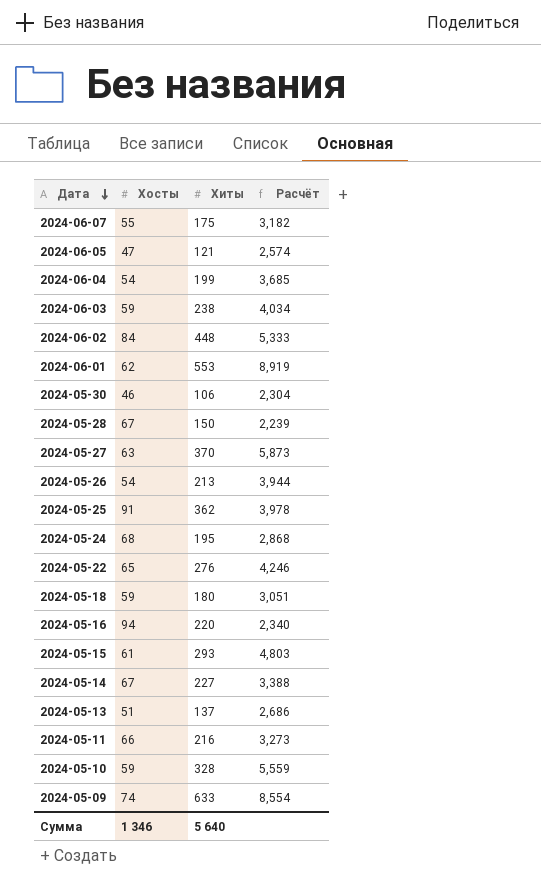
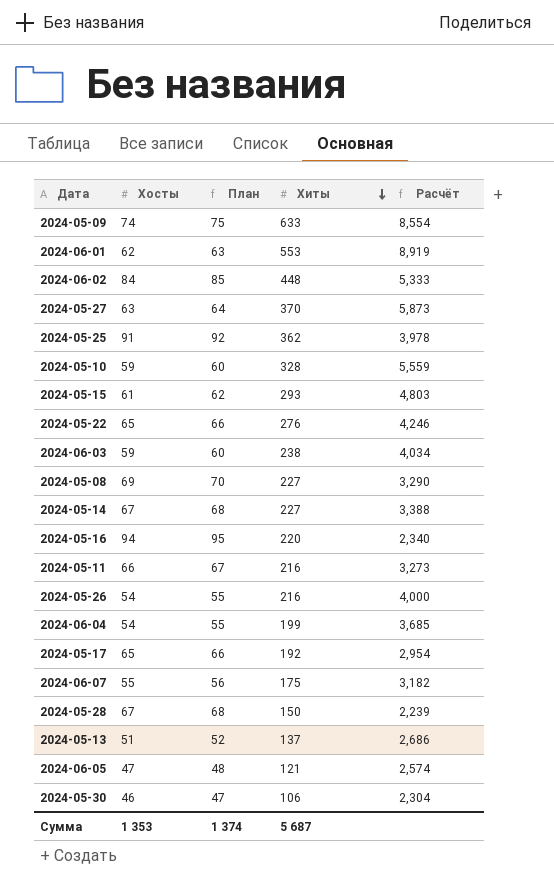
row order: Дата descending -> Хиты descending
column План | formula: none -> [Хосты] + 1
row 2024-05-24: 68 | 195 | 2,868 -> none
row 2024-05-18: 59 | 180 | 3,051 -> none
row 2024-05-08: none -> 69 | 70 | 227 | 3,290
2024-05-26 | Хиты: 213 -> 216
2024-05-26 | Расчёт: 3,944 -> 4,000
row 2024-05-17: none -> 65 | 66 | 192 | 2,954
Сумма | Хосты: 1 346 -> 1 353
Сумма | Хиты: 5 640 -> 5 687

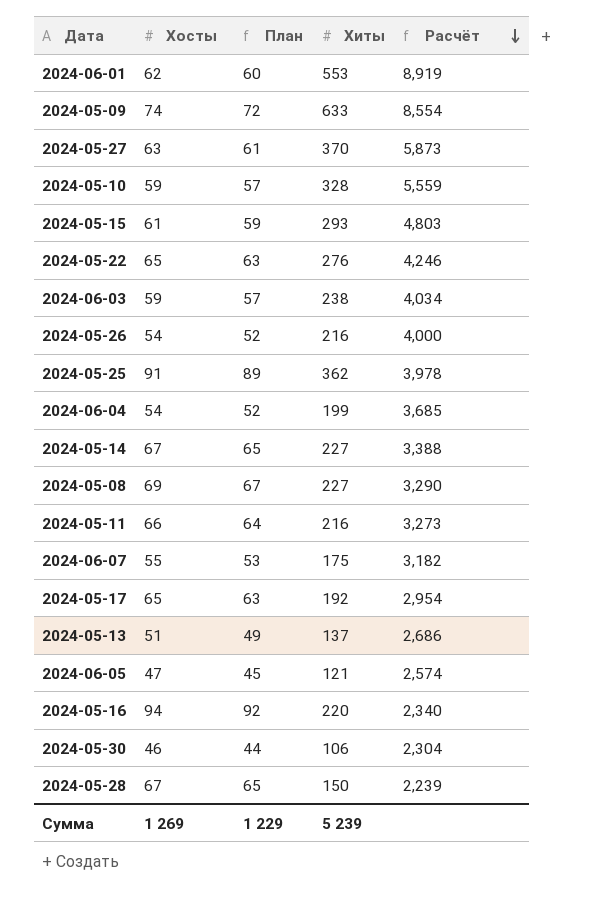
row order: Хиты descending -> Расчёт descending
column План | formula: [Хосты] + 1 -> [Хосты] - 2
row 2024-06-02: 84 | 85 | 448 | 5,333 -> none
Сумма | Хосты: 1 353 -> 1 269
Сумма | План: 1 374 -> 1 229
Сумма | Хиты: 5 687 -> 5 239

